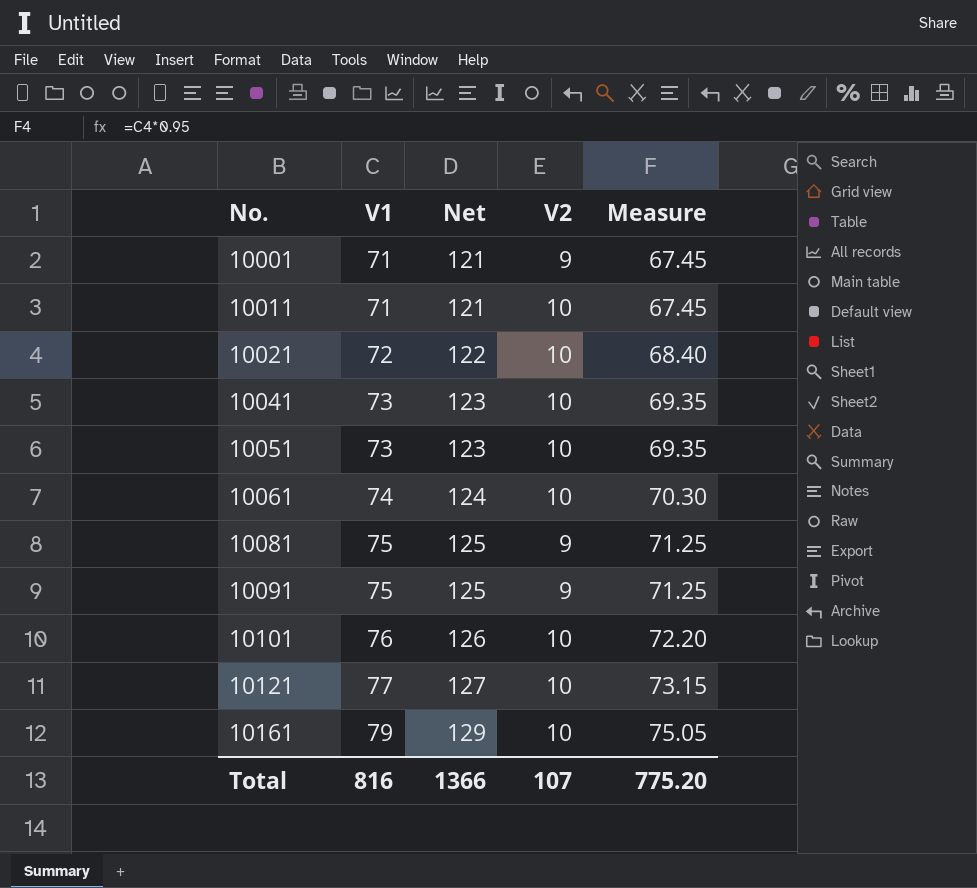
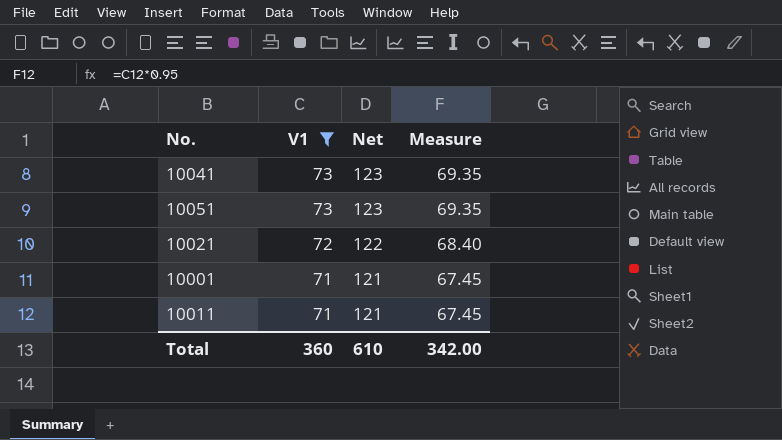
filter: none -> V1 <= 73
row order: No. ascending -> V1 descending
column V2 | position: 4 -> none
Total | V1: 816 -> 360
Total | Net: 1366 -> 610
Total | Measure: 775.20 -> 342.00

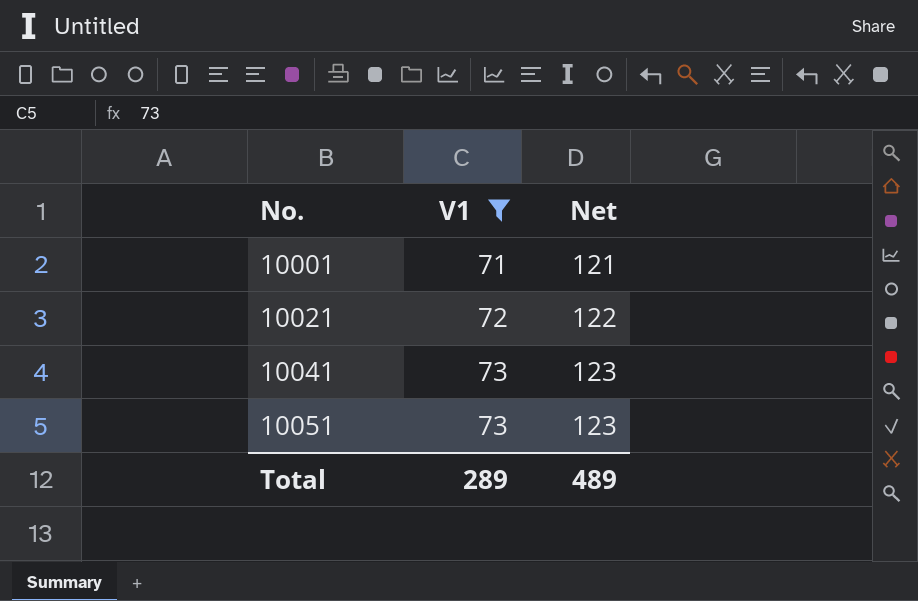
row order: V1 descending -> No. ascending
column Measure | formula: [V1] * 0.95 -> none
row 10011: 71 | 121 | 67.45 -> none
Total | V1: 360 -> 289
Total | Net: 610 -> 489

